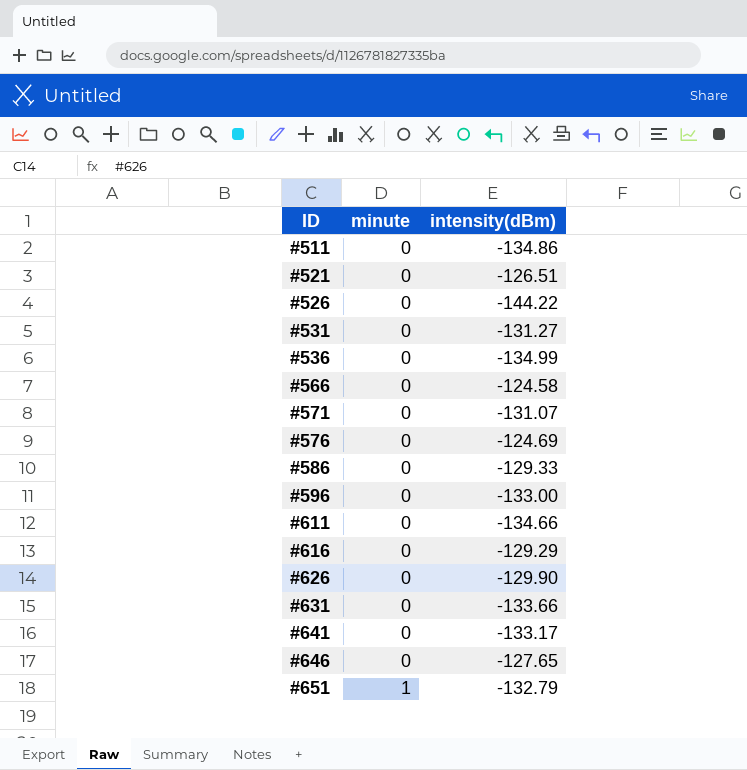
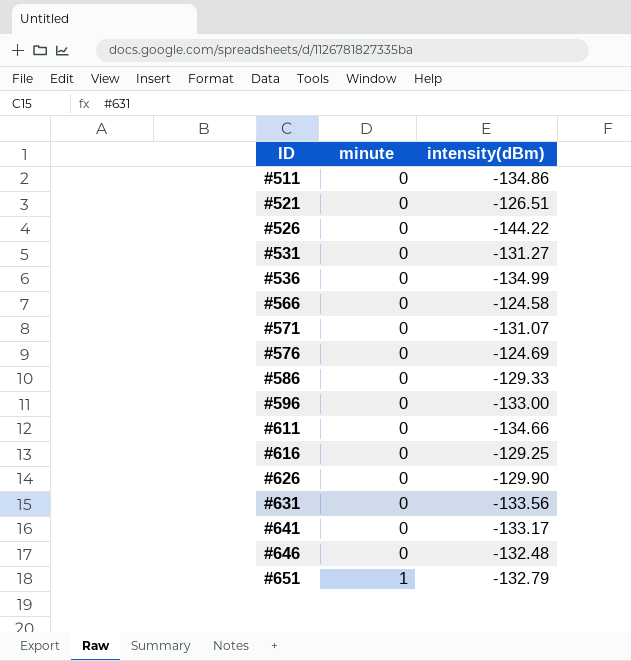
#616 | intensity(dBm): -129.29 -> -129.25
#631 | intensity(dBm): -133.66 -> -133.56
#646 | intensity(dBm): -127.65 -> -132.48

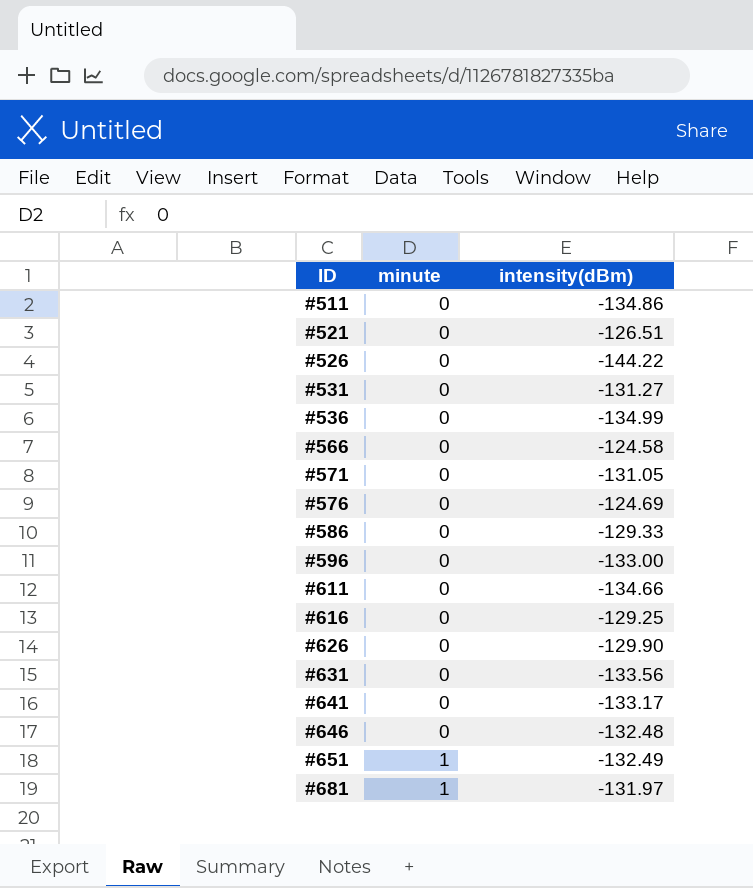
#571 | intensity(dBm): -131.07 -> -131.05
#651 | intensity(dBm): -132.79 -> -132.49
row #681: none -> 1 | -131.97

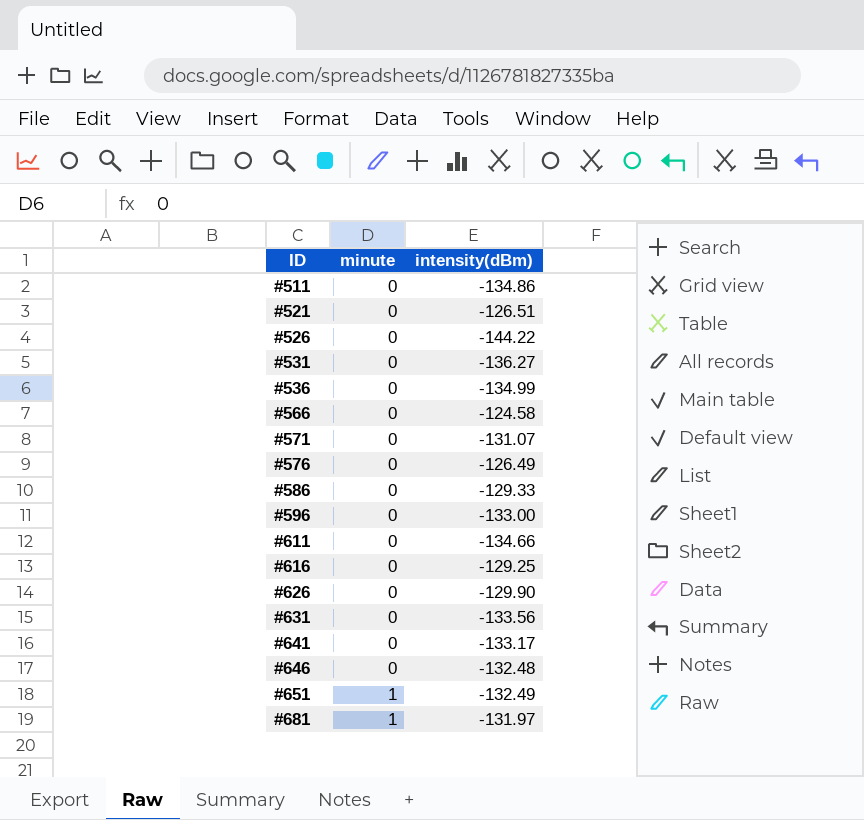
#531 | intensity(dBm): -131.27 -> -136.27
#571 | intensity(dBm): -131.05 -> -131.07
#576 | intensity(dBm): -124.69 -> -126.49

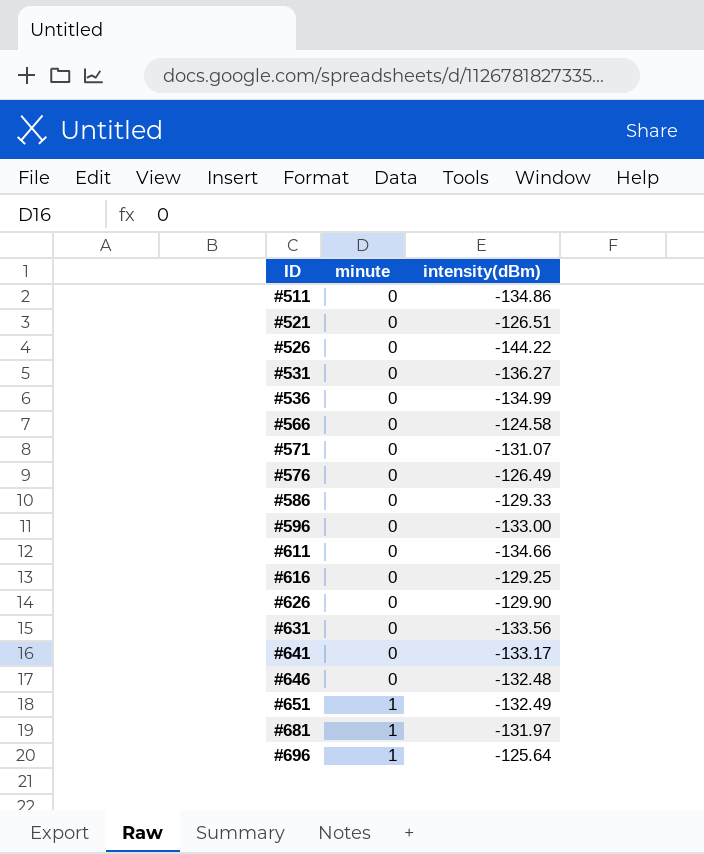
row #696: none -> 1 | -125.64

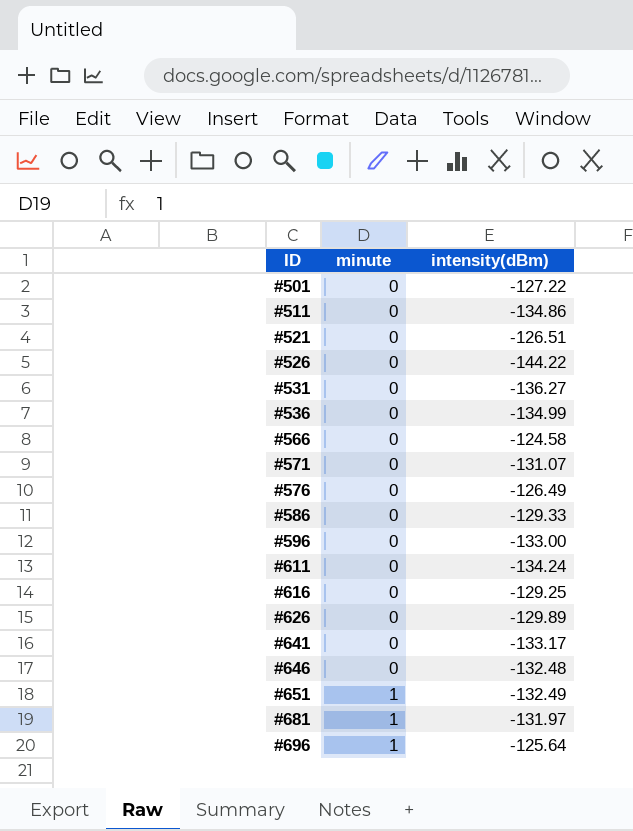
row #631: 0 | -133.56 -> none
row #501: none -> 0 | -127.22
#611 | intensity(dBm): -134.66 -> -134.24
#626 | intensity(dBm): -129.90 -> -129.89

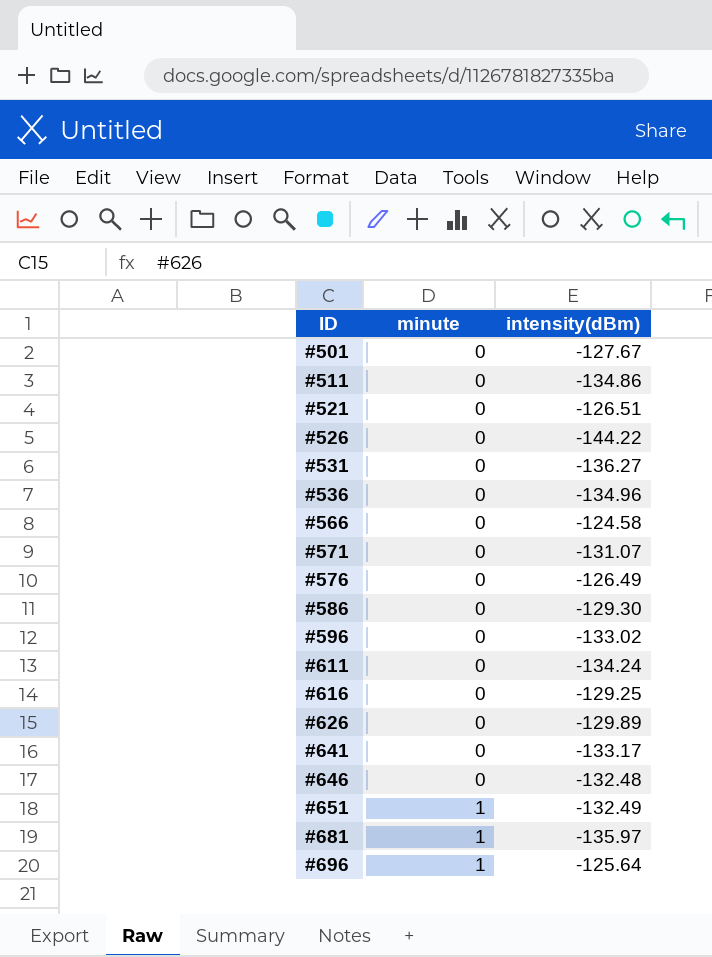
#501 | intensity(dBm): -127.22 -> -127.67
#536 | intensity(dBm): -134.99 -> -134.96
#586 | intensity(dBm): -129.33 -> -129.30
#596 | intensity(dBm): -133.00 -> -133.02
#681 | intensity(dBm): -131.97 -> -135.97

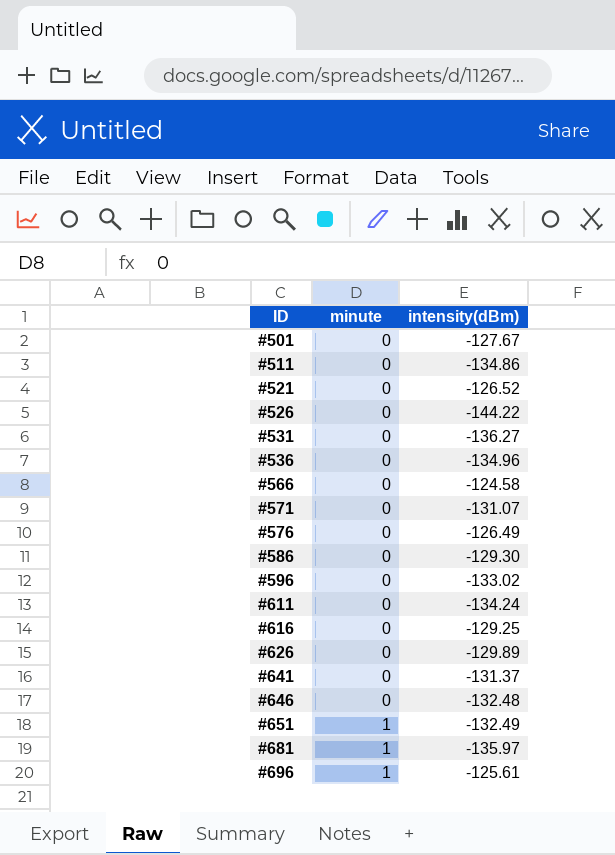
#521 | intensity(dBm): -126.51 -> -126.52
#641 | intensity(dBm): -133.17 -> -131.37
#696 | intensity(dBm): -125.64 -> -125.61

